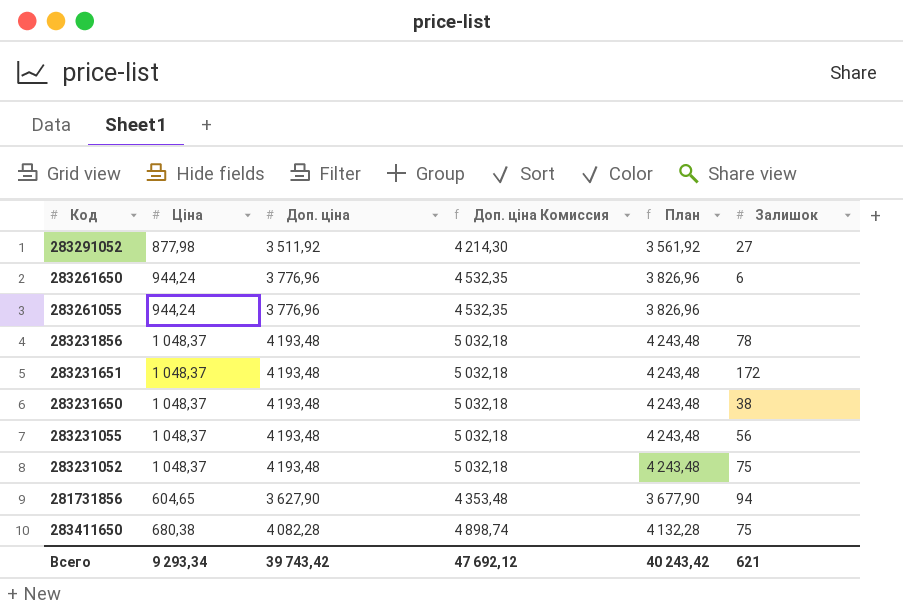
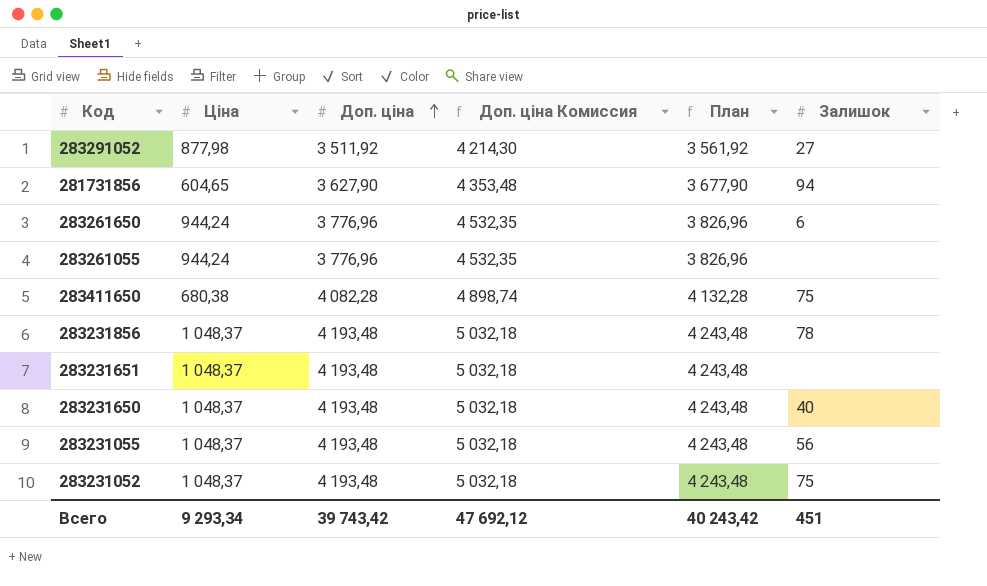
row order: none -> Доп. ціна ascending
283231651 | Залишок: 172 -> none
283231650 | Залишок: 38 -> 40
Всего | Залишок: 621 -> 451

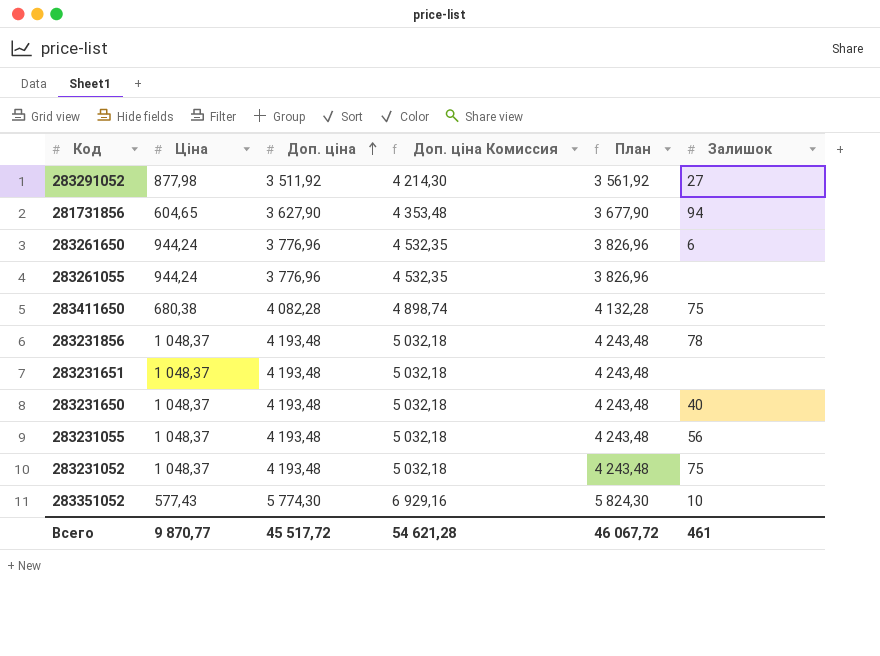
row 283351052: none -> 577,43 | 5 774,30 | 6 929,16 | 5 824,30 | 10
Всего | Ціна: 9 293,34 -> 9 870,77
Всего | Доп. ціна: 39 743,42 -> 45 517,72
Всего | Доп. ціна Комиссия: 47 692,12 -> 54 621,28
Всего | План: 40 243,42 -> 46 067,72
Всего | Залишок: 451 -> 461

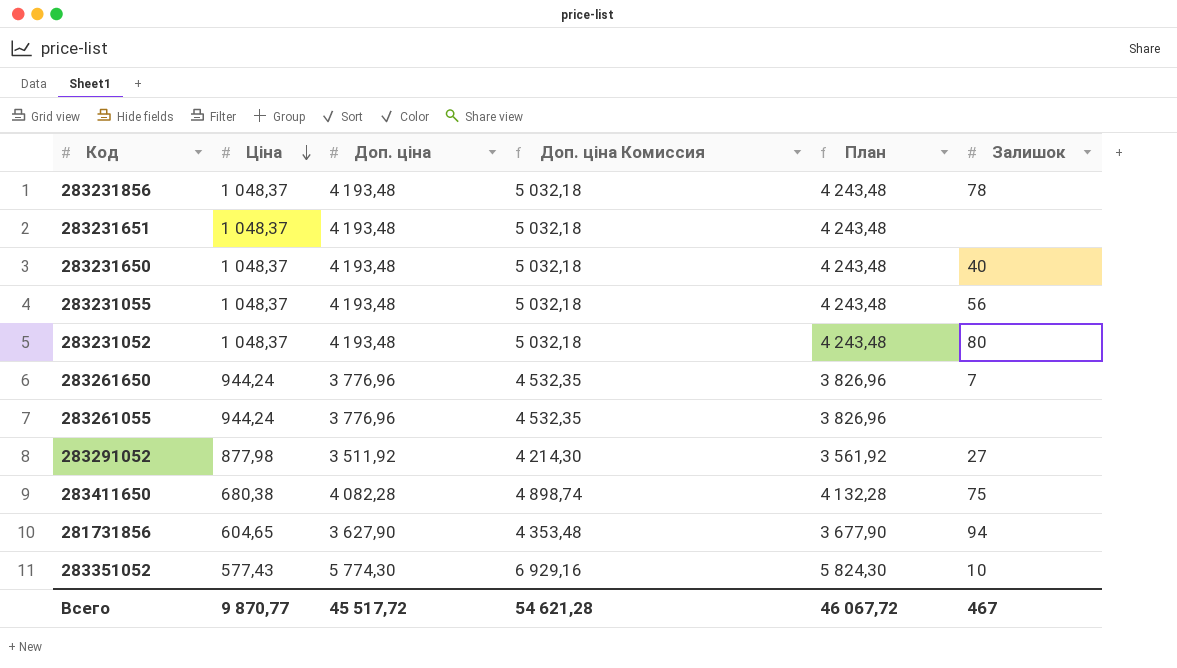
row order: Доп. ціна ascending -> Ціна descending
283231052 | Залишок: 75 -> 80
283261650 | Залишок: 6 -> 7
Всего | Залишок: 461 -> 467

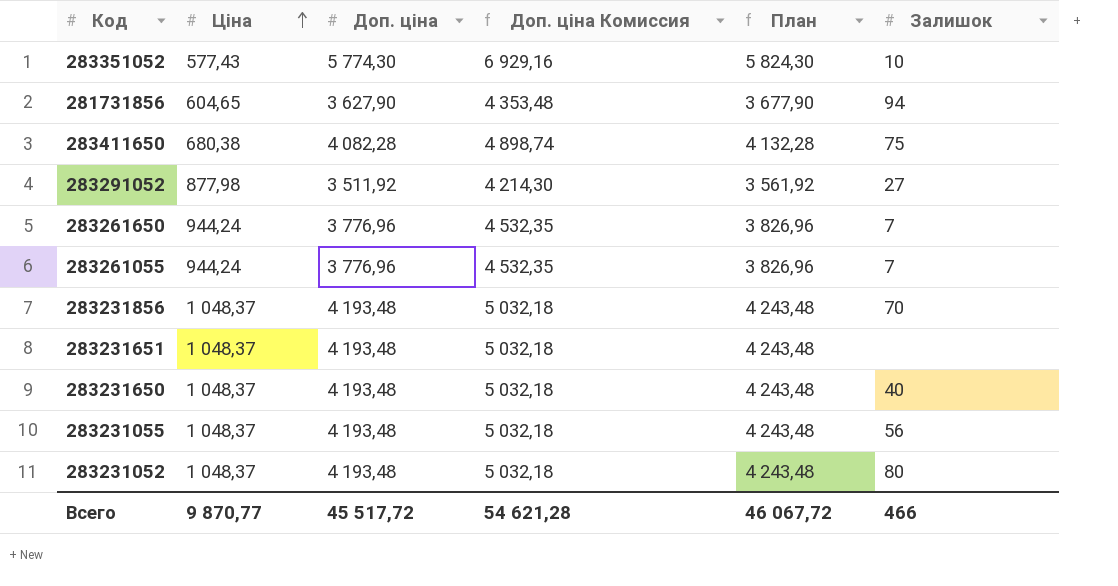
row order: Ціна descending -> Ціна ascending
283261055 | Залишок: none -> 7
283231856 | Залишок: 78 -> 70
Всего | Залишок: 467 -> 466

